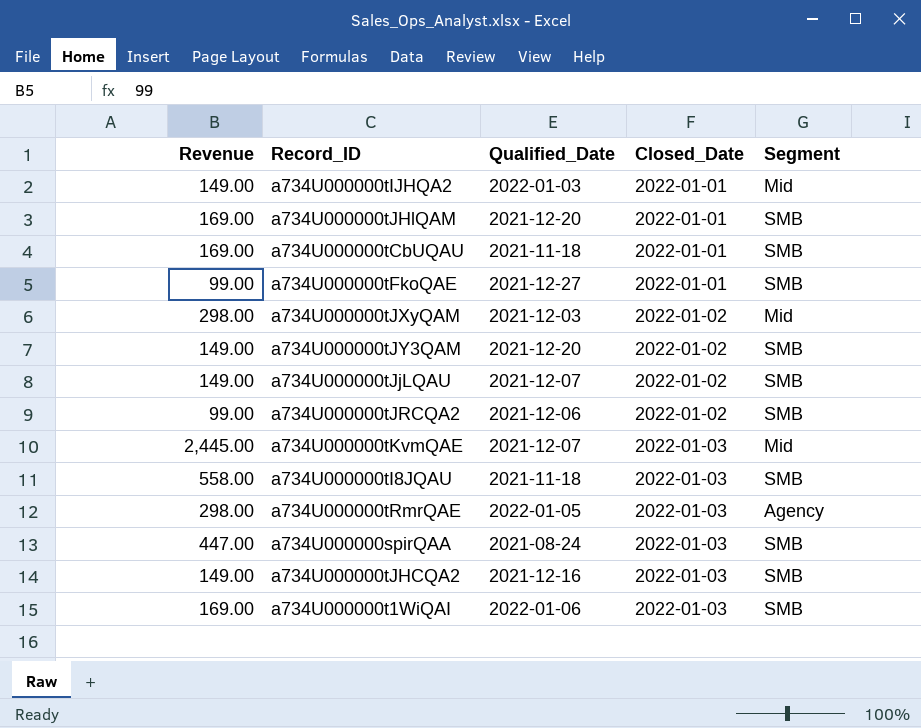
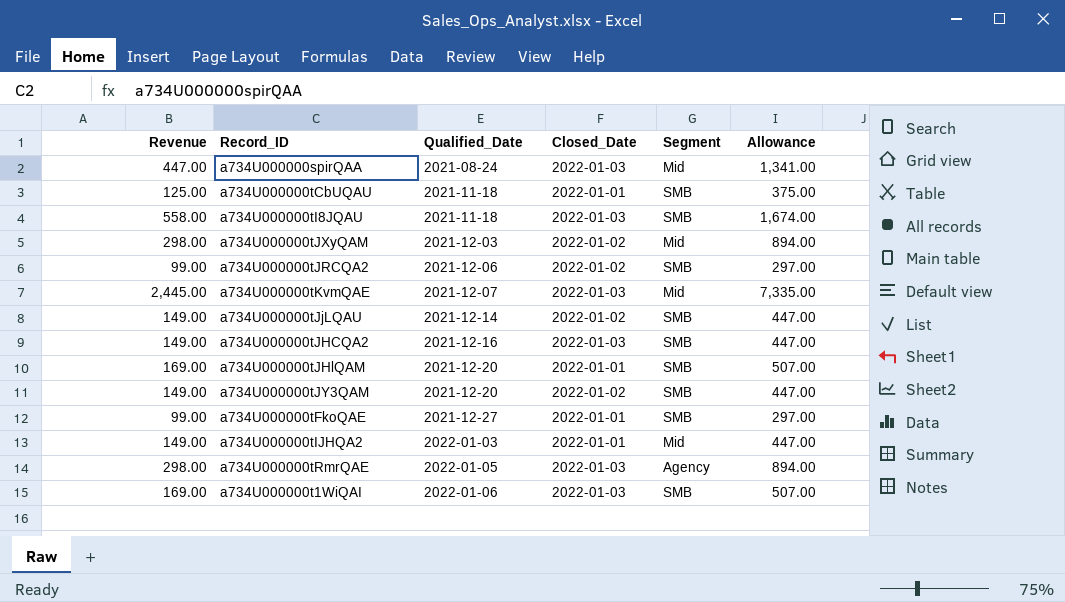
row order: Closed_Date ascending -> Qualified_Date ascending
column Allowance | formula: none -> [Revenue] * 3
a734U000000spirQAA | Segment: SMB -> Mid
a734U000000tCbUQAU | Revenue: 169.00 -> 125.00
a734U000000tJjLQAU | Qualified_Date: 2021-12-07 -> 2021-12-14

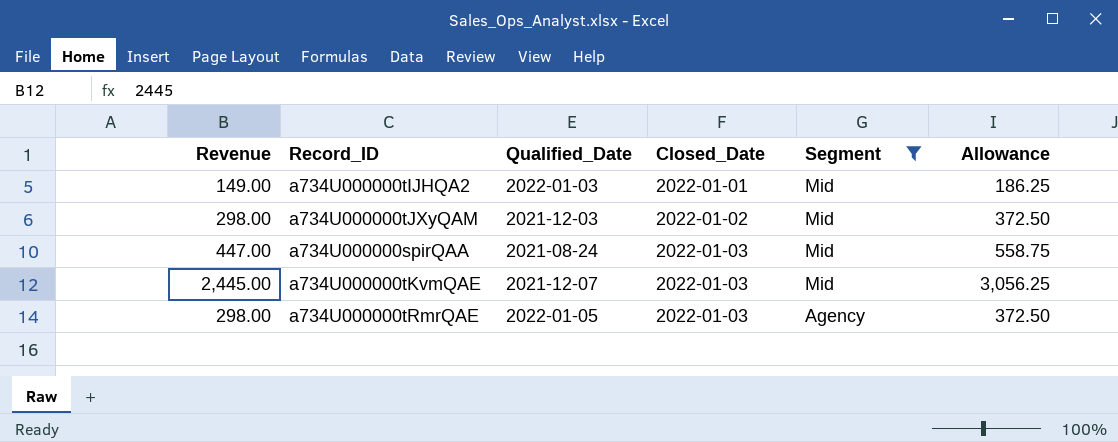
filter: none -> Segment != SMB
row order: Qualified_Date ascending -> Closed_Date ascending
column Allowance | formula: [Revenue] * 3 -> [Revenue] * 1.25

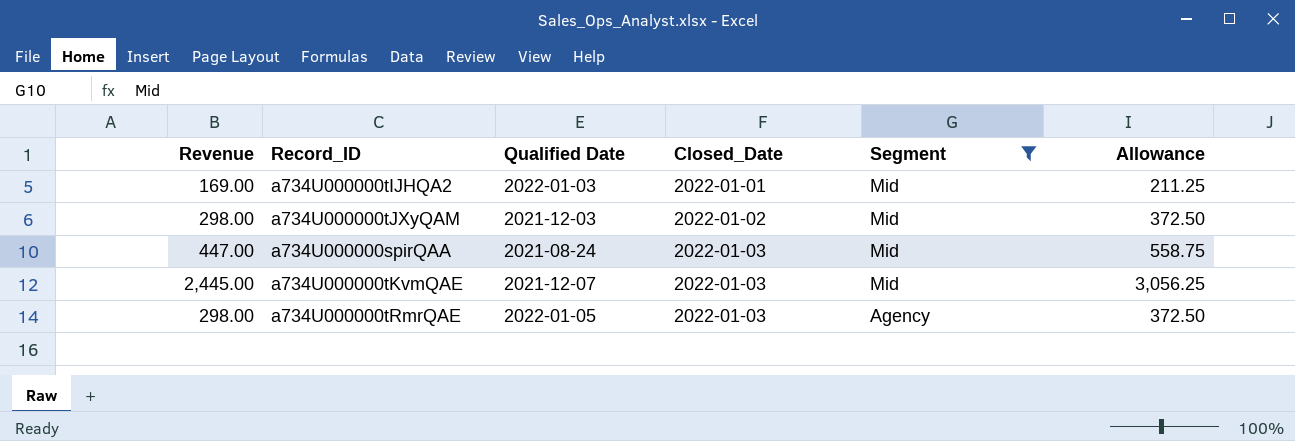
column name: Qualified_Date -> Qualified Date
a734U000000tIJHQA2 | Revenue: 149.00 -> 169.00
a734U000000tIJHQA2 | Allowance: 186.25 -> 211.25

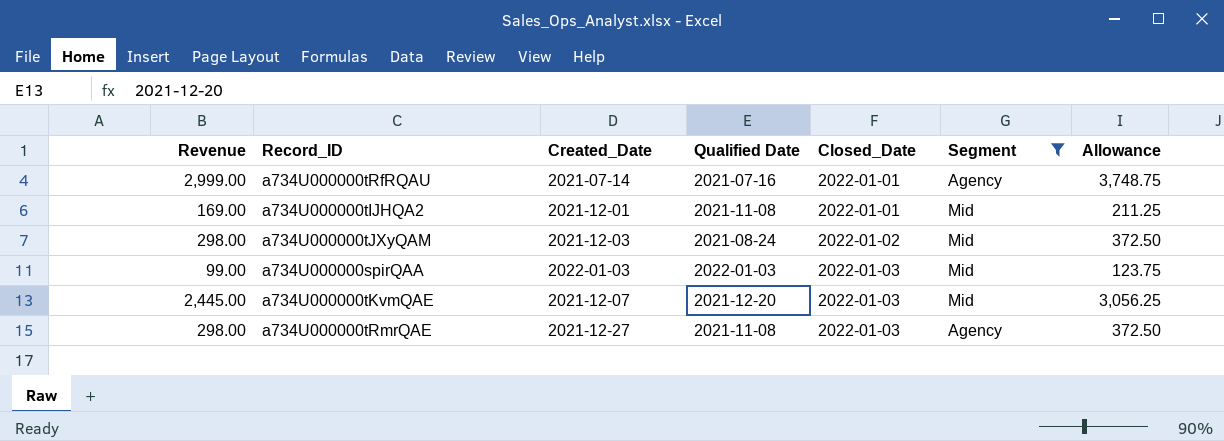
column Created_Date | position: none -> 3
row a734U000000tRfRQAU: none -> 2,999.00 | 2021-07-14 | 2021-07-16 | 2022-01-01 | Agency | 3,748.75
a734U000000tIJHQA2 | Qualified Date: 2022-01-03 -> 2021-11-08
a734U000000tJXyQAM | Qualified Date: 2021-12-03 -> 2021-08-24
a734U000000spirQAA | Revenue: 447.00 -> 99.00
a734U000000spirQAA | Qualified Date: 2021-08-24 -> 2022-01-03
a734U000000spirQAA | Allowance: 558.75 -> 123.75
a734U000000tKvmQAE | Qualified Date: 2021-12-07 -> 2021-12-20
a734U000000tRmrQAE | Qualified Date: 2022-01-05 -> 2021-11-08

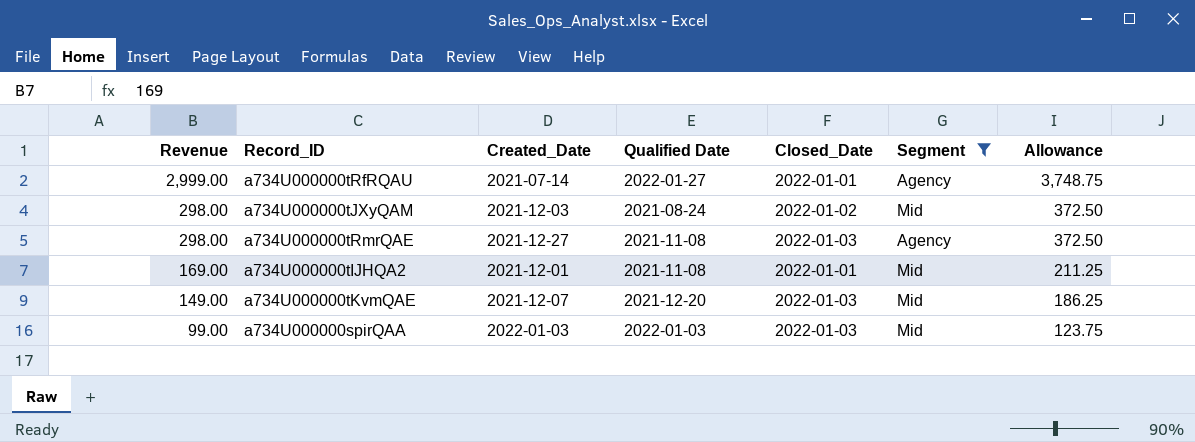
row order: Closed_Date ascending -> Revenue descending
a734U000000tRfRQAU | Qualified Date: 2021-07-16 -> 2022-01-27
a734U000000tKvmQAE | Revenue: 2,445.00 -> 149.00
a734U000000tKvmQAE | Allowance: 3,056.25 -> 186.25

